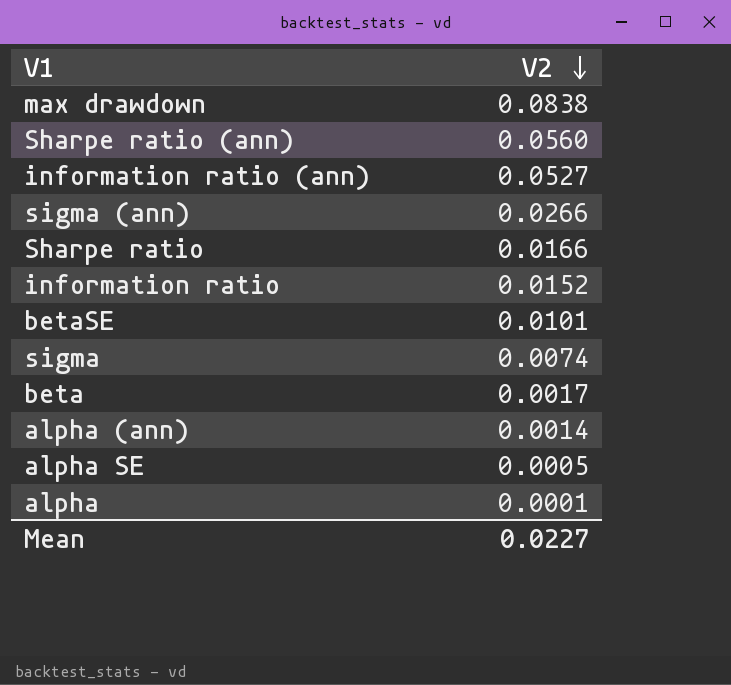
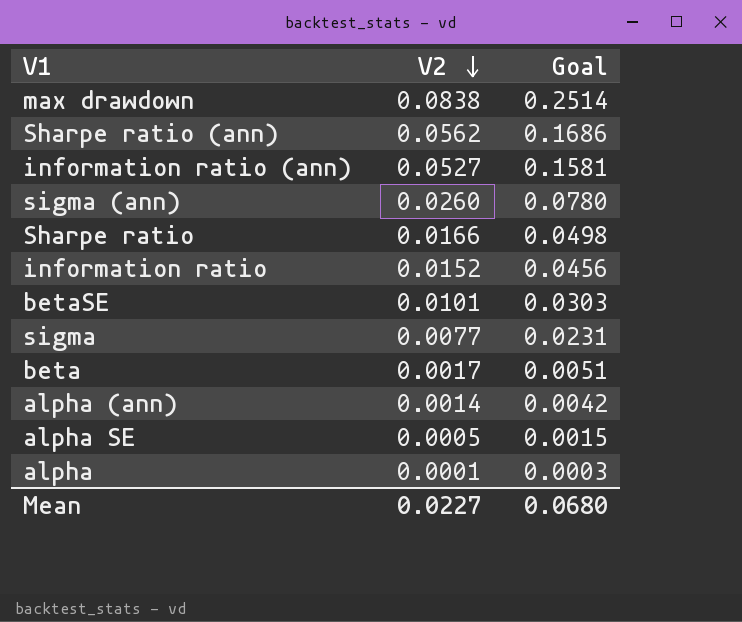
column Goal | formula: none -> [V2] * 3
Sharpe ratio (ann) | V2: 0.0560 -> 0.0562
sigma (ann) | V2: 0.0266 -> 0.0260
sigma | V2: 0.0074 -> 0.0077

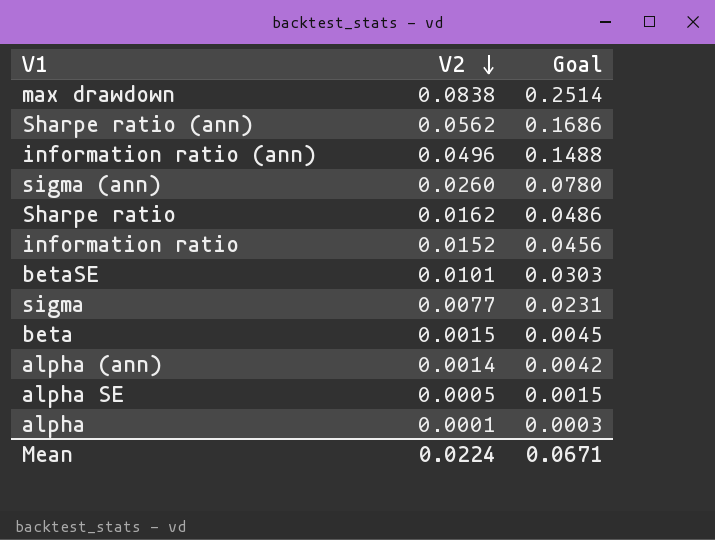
information ratio (ann) | V2: 0.0527 -> 0.0496
information ratio (ann) | Goal: 0.1581 -> 0.1488
Sharpe ratio | V2: 0.0166 -> 0.0162
Sharpe ratio | Goal: 0.0498 -> 0.0486
beta | V2: 0.0017 -> 0.0015
beta | Goal: 0.0051 -> 0.0045
Mean | V2: 0.0227 -> 0.0224
Mean | Goal: 0.0680 -> 0.0671

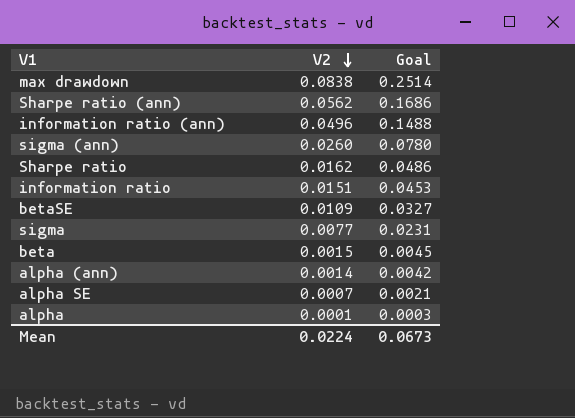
information ratio | V2: 0.0152 -> 0.0151
information ratio | Goal: 0.0456 -> 0.0453
betaSE | V2: 0.0101 -> 0.0109
betaSE | Goal: 0.0303 -> 0.0327
alpha SE | V2: 0.0005 -> 0.0007
alpha SE | Goal: 0.0015 -> 0.0021
Mean | Goal: 0.0671 -> 0.0673

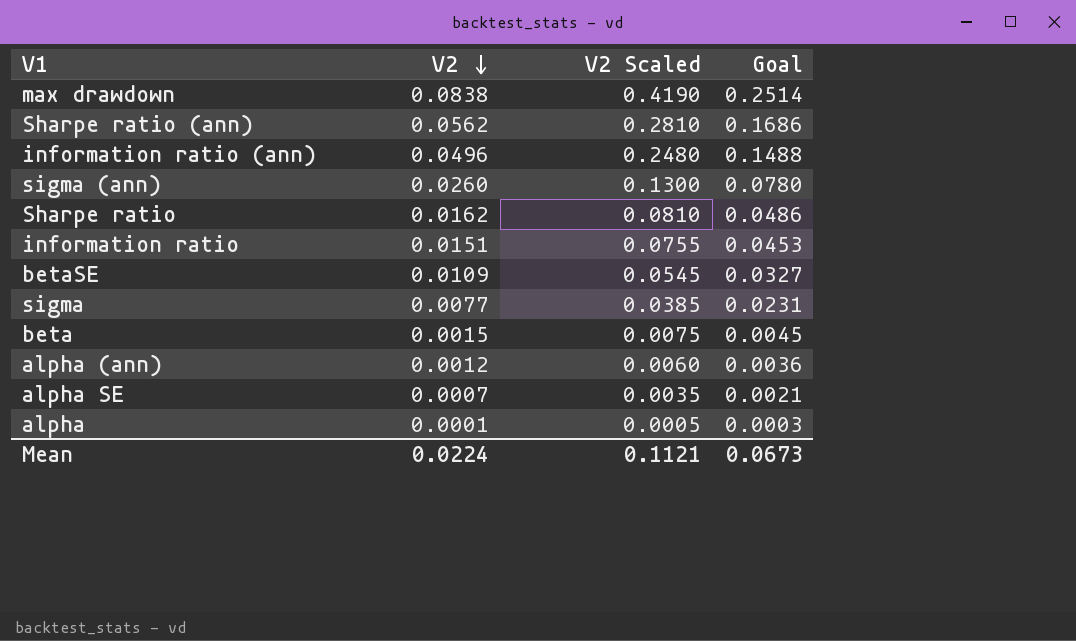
column V2 Scaled | formula: none -> [V2] * 5
alpha (ann) | V2: 0.0014 -> 0.0012
alpha (ann) | Goal: 0.0042 -> 0.0036

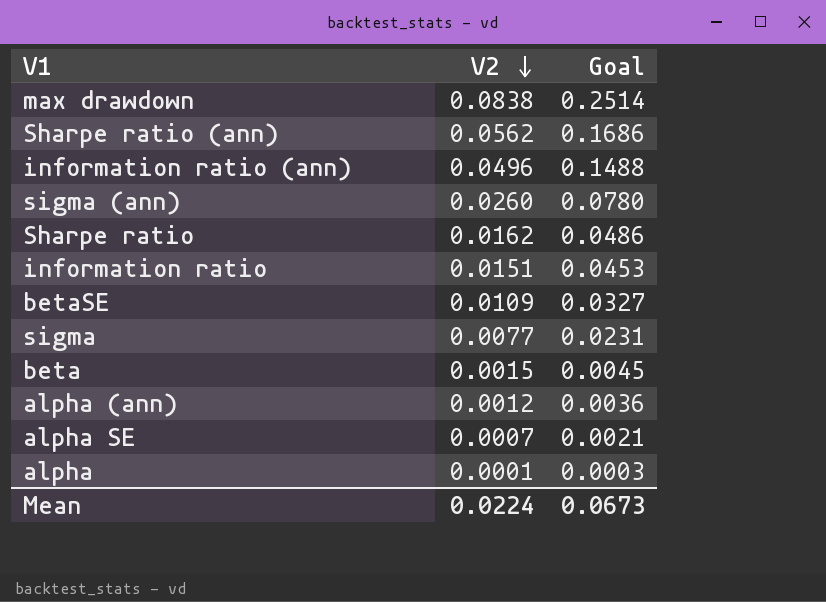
column V2 Scaled | formula: [V2] * 5 -> none

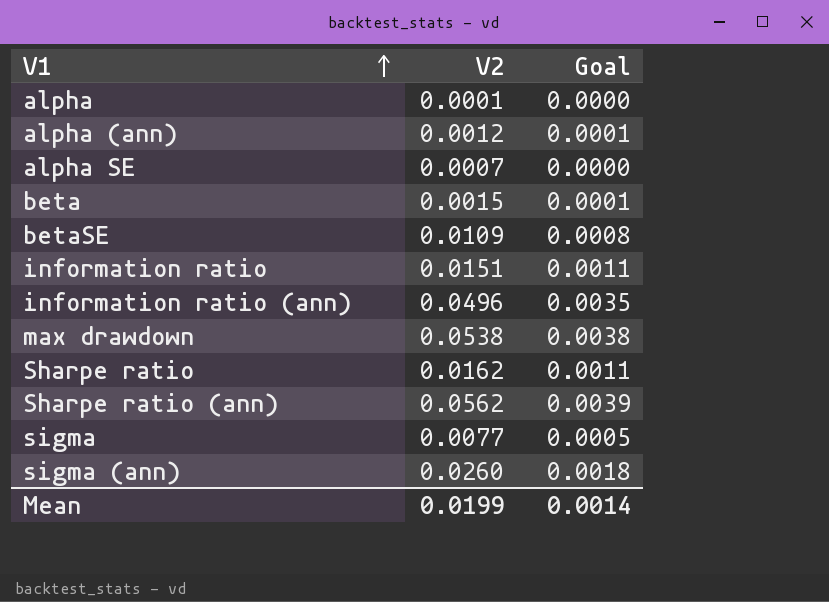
row order: V2 descending -> V1 ascending
column Goal | formula: [V2] * 3 -> [V2] * 0.07
max drawdown | V2: 0.0838 -> 0.0538
Mean | V2: 0.0224 -> 0.0199
Mean | Goal: 0.0673 -> 0.0014

